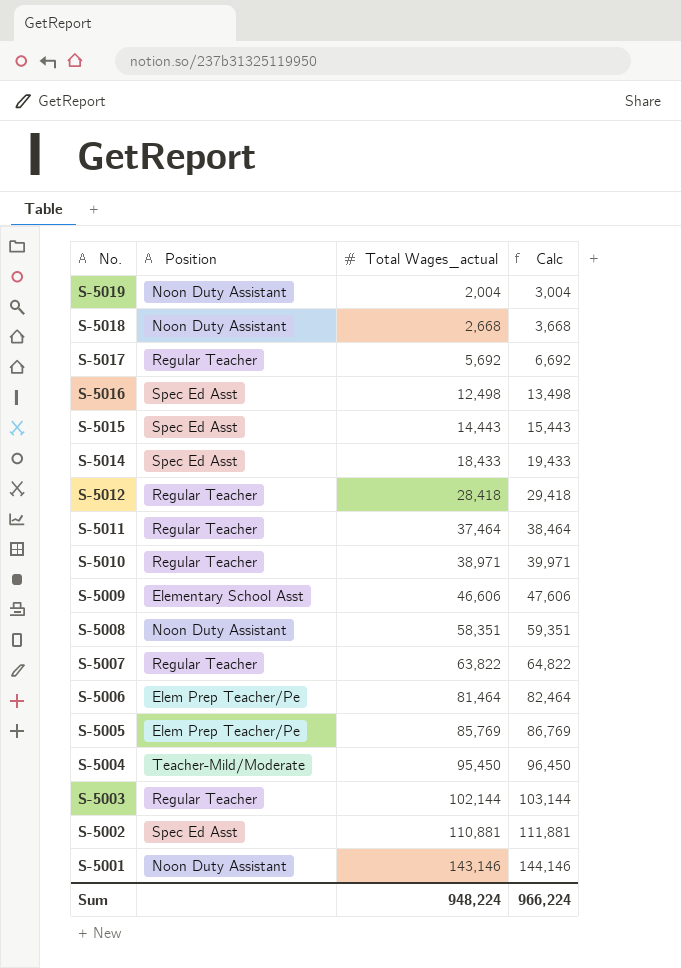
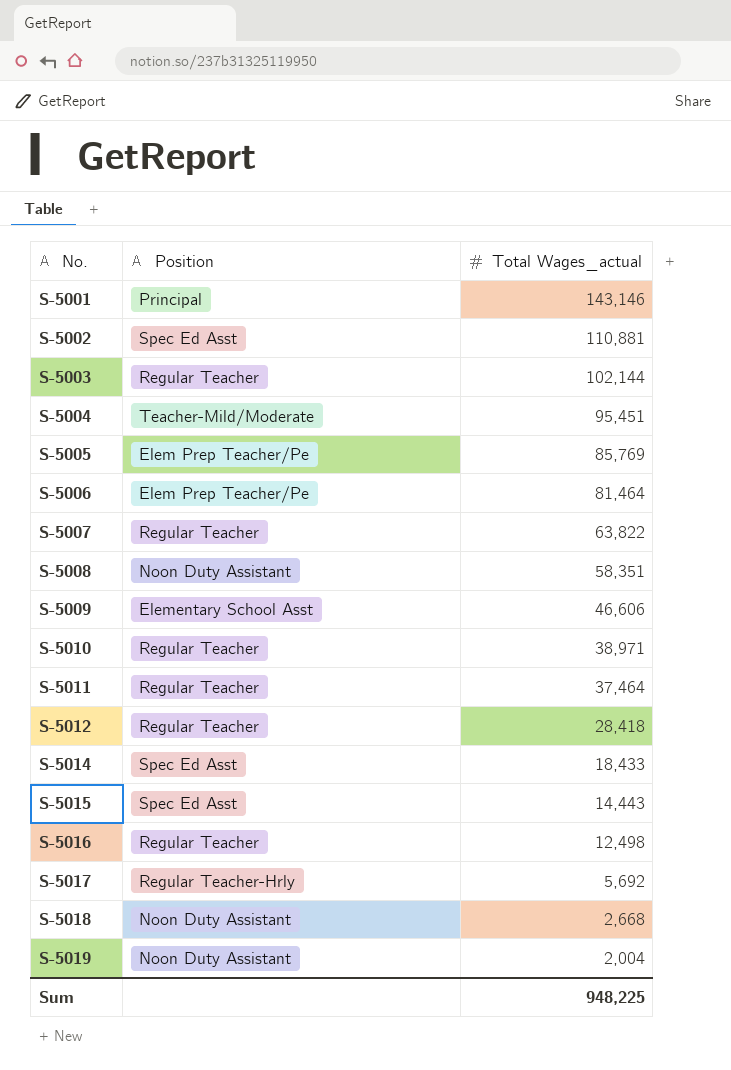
row order: No. descending -> No. ascending
column Calc | formula: [Total Wages_actual] + 1000 -> none
S-5001 | Position: Noon Duty Assistant -> Principal
S-5004 | Total Wages_actual: 95,450 -> 95,451
S-5016 | Position: Spec Ed Asst -> Regular Teacher
S-5017 | Position: Regular Teacher -> Regular Teacher-Hrly
Sum | Total Wages_actual: 948,224 -> 948,225

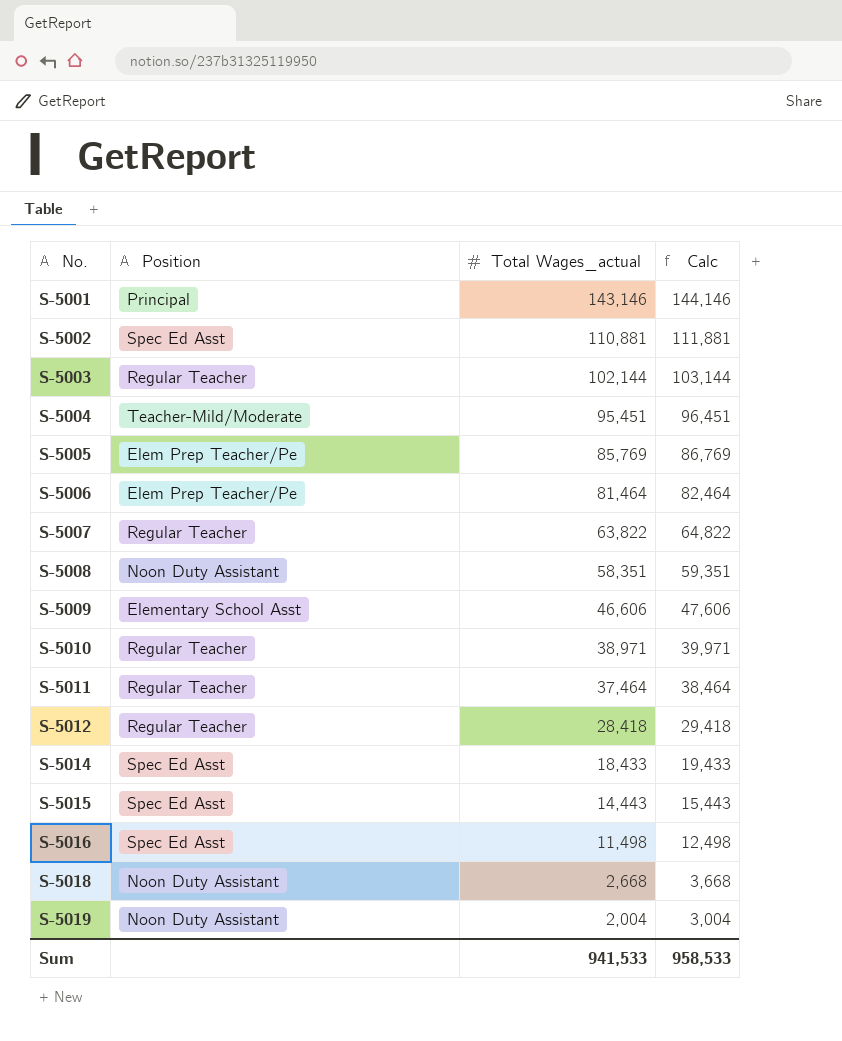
column Calc | formula: none -> [Total Wages_actual] + 1000
row S-5017: Regular Teacher-Hrly | 5,692 -> none
S-5016 | Position: Regular Teacher -> Spec Ed Asst
S-5016 | Total Wages_actual: 12,498 -> 11,498
Sum | Total Wages_actual: 948,225 -> 941,533

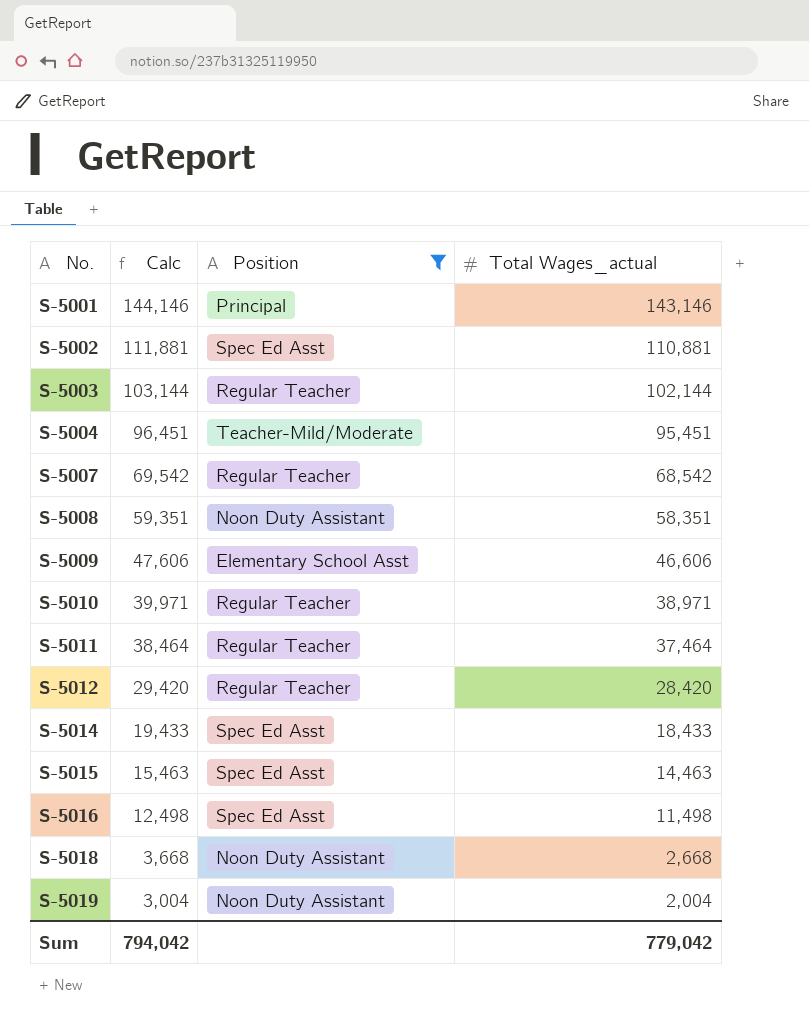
filter: none -> Position != Elem Prep Teacher/Pe
column Calc | position: 4 -> 2
S-5007 | Calc: 64,822 -> 69,542
S-5007 | Total Wages_actual: 63,822 -> 68,542
S-5012 | Calc: 29,418 -> 29,420
S-5012 | Total Wages_actual: 28,418 -> 28,420
S-5015 | Calc: 15,443 -> 15,463
S-5015 | Total Wages_actual: 14,443 -> 14,463
Sum | Calc: 958,533 -> 794,042
Sum | Total Wages_actual: 941,533 -> 779,042

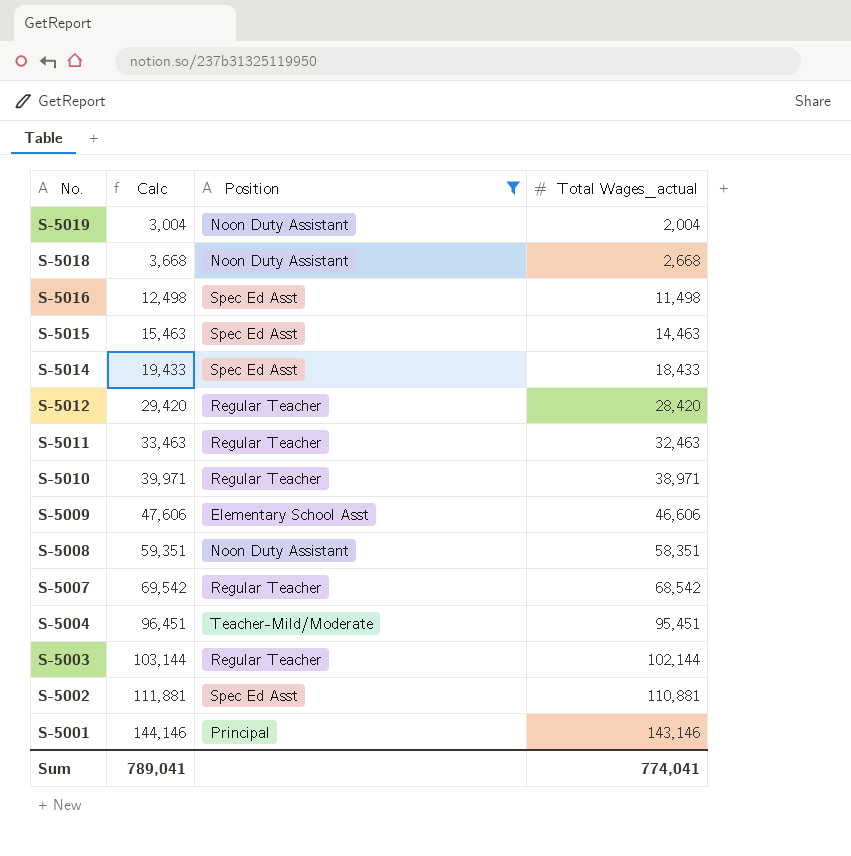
row order: No. ascending -> No. descending
S-5011 | Calc: 38,464 -> 33,463
S-5011 | Total Wages_actual: 37,464 -> 32,463
Sum | Calc: 794,042 -> 789,041
Sum | Total Wages_actual: 779,042 -> 774,041

